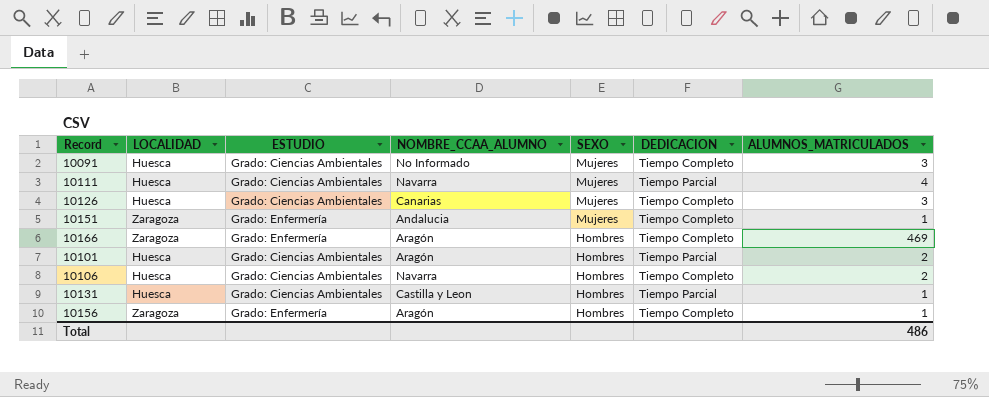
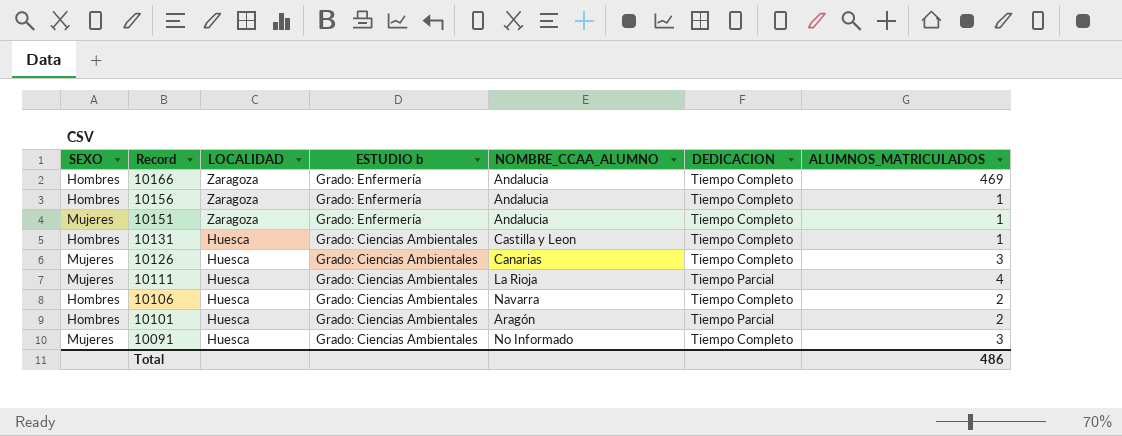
row order: SEXO descending -> Record descending
column SEXO | position: 5 -> 1
column name: ESTUDIO -> ESTUDIO b
10166 | NOMBRE_CCAA_ALUMNO: Aragón -> Andalucia
10156 | NOMBRE_CCAA_ALUMNO: Aragón -> Andalucia
10131 | DEDICACION: Tiempo Parcial -> Tiempo Completo
10111 | NOMBRE_CCAA_ALUMNO: Navarra -> La Rioja

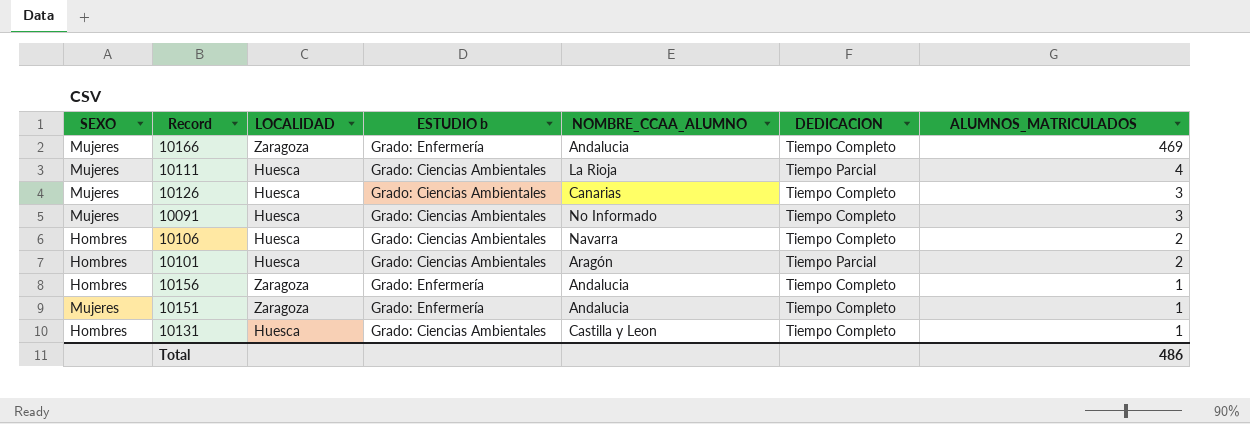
row order: Record descending -> ALUMNOS_MATRICULADOS descending
10166 | SEXO: Hombres -> Mujeres

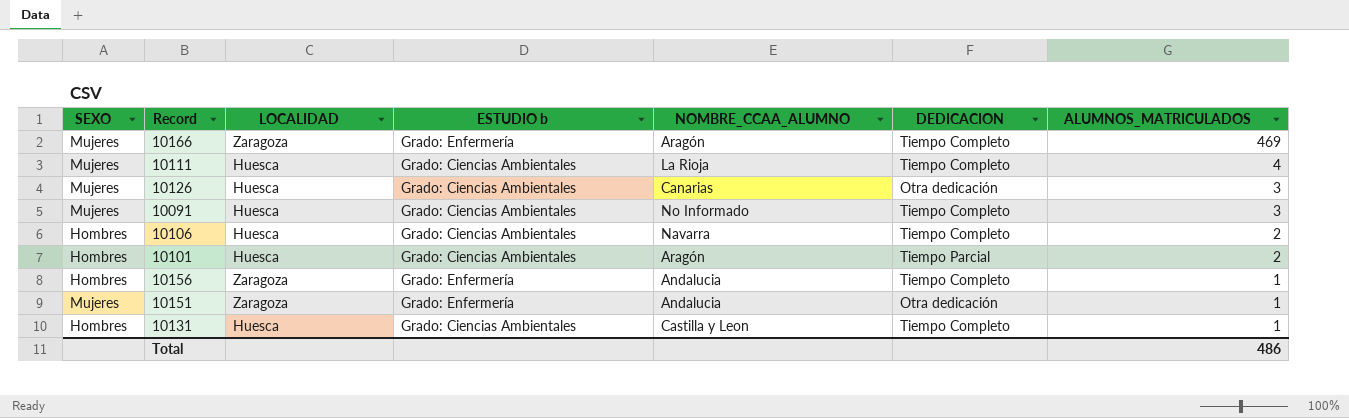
10166 | NOMBRE_CCAA_ALUMNO: Andalucia -> Aragón
10111 | DEDICACION: Tiempo Parcial -> Tiempo Completo
10126 | DEDICACION: Tiempo Completo -> Otra dedicación
10151 | DEDICACION: Tiempo Completo -> Otra dedicación

